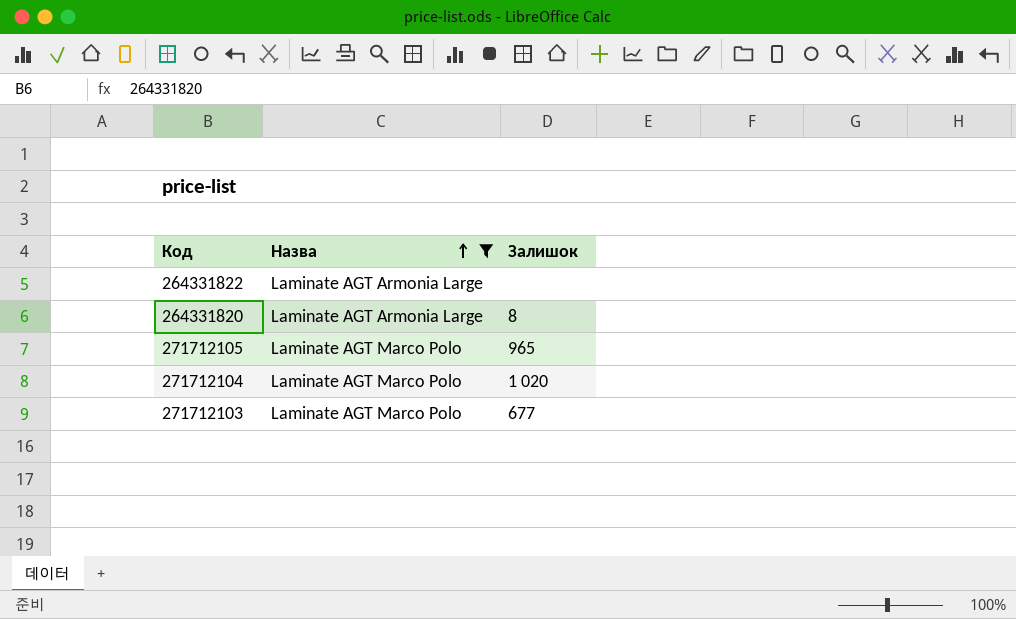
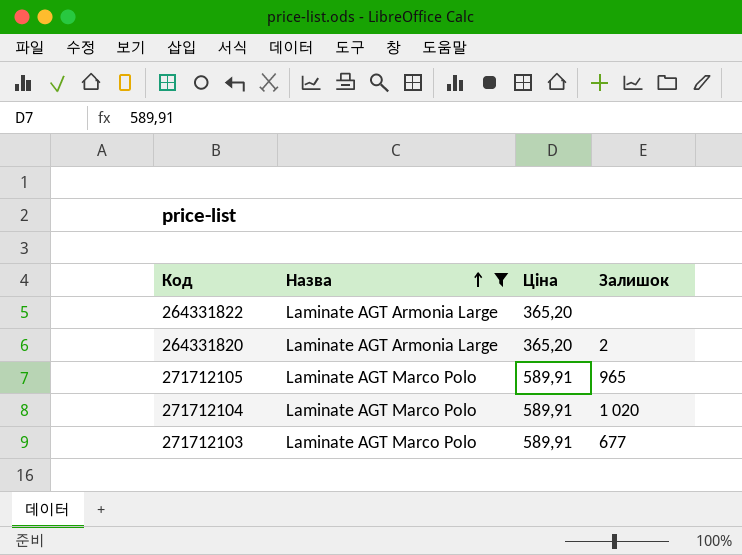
column Ціна | position: none -> 3
264331820 | Залишок: 8 -> 2

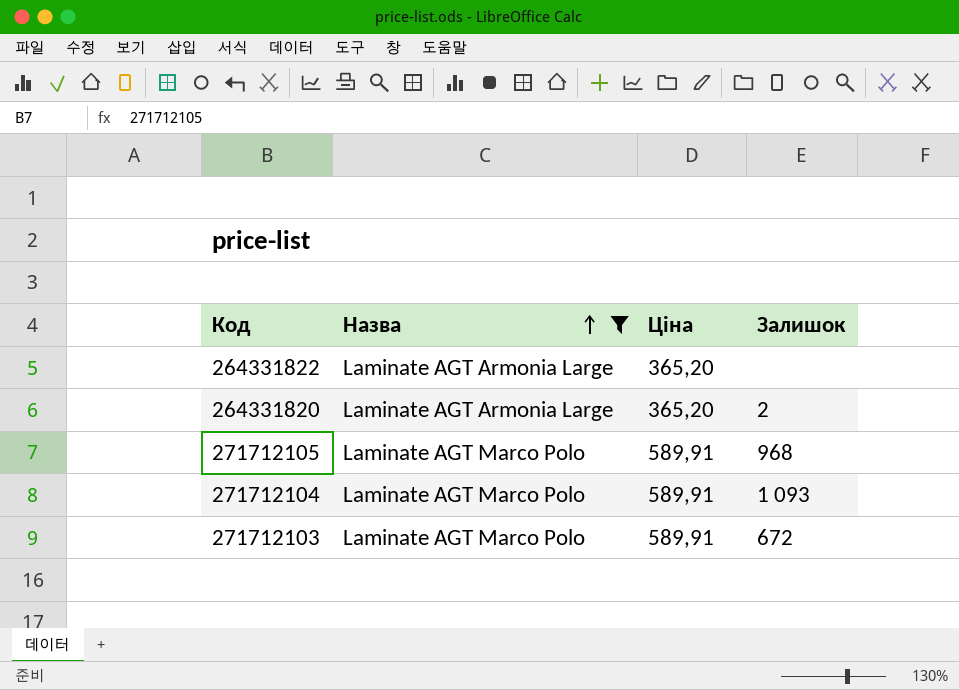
271712105 | Залишок: 965 -> 968
271712104 | Залишок: 1 020 -> 1 093
271712103 | Залишок: 677 -> 672

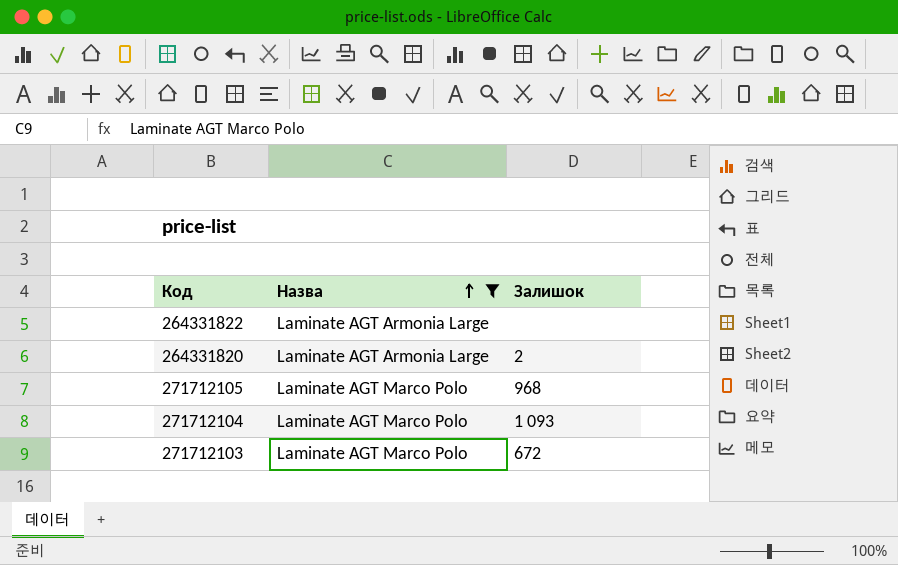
column Ціна | position: 3 -> none

